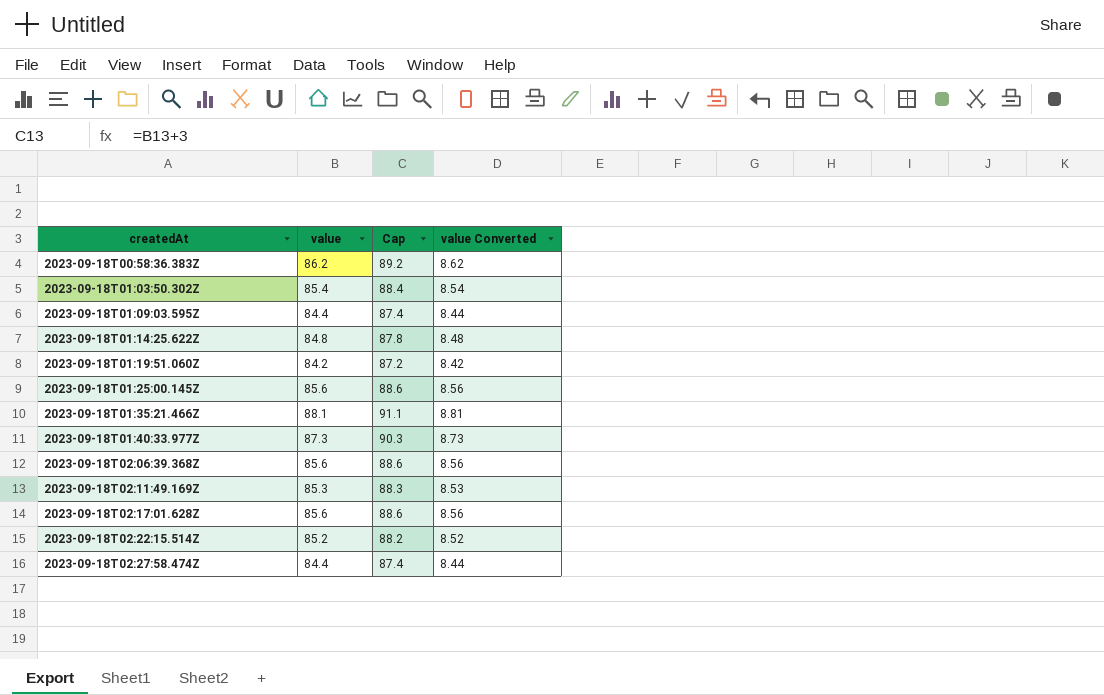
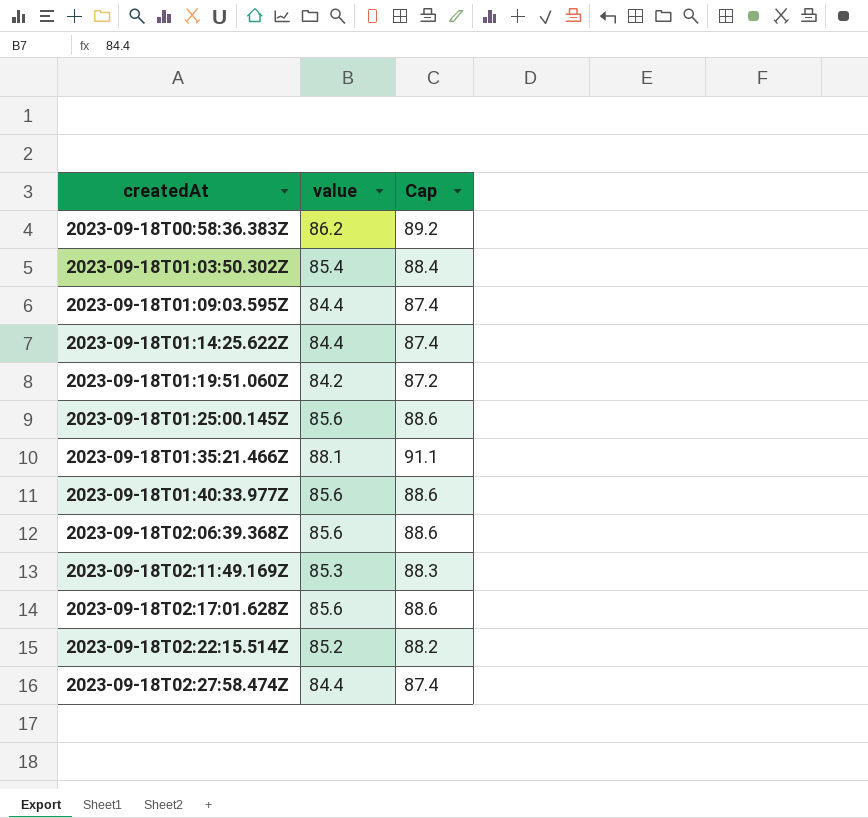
column value Converted | formula: [value] * 0.1 -> none
2023-09-18T01:14:25.622Z | value: 84.8 -> 84.4
2023-09-18T01:14:25.622Z | Cap: 87.8 -> 87.4
2023-09-18T01:40:33.977Z | value: 87.3 -> 85.6
2023-09-18T01:40:33.977Z | Cap: 90.3 -> 88.6

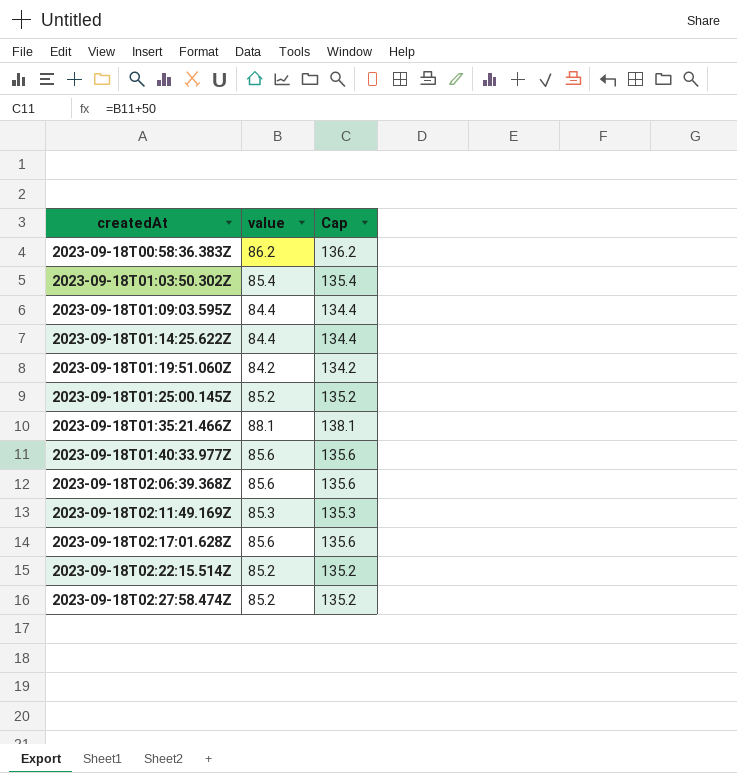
column Cap | formula: [value] + 3 -> [value] + 50
2023-09-18T01:25:00.145Z | value: 85.6 -> 85.2
2023-09-18T02:27:58.474Z | value: 84.4 -> 85.2

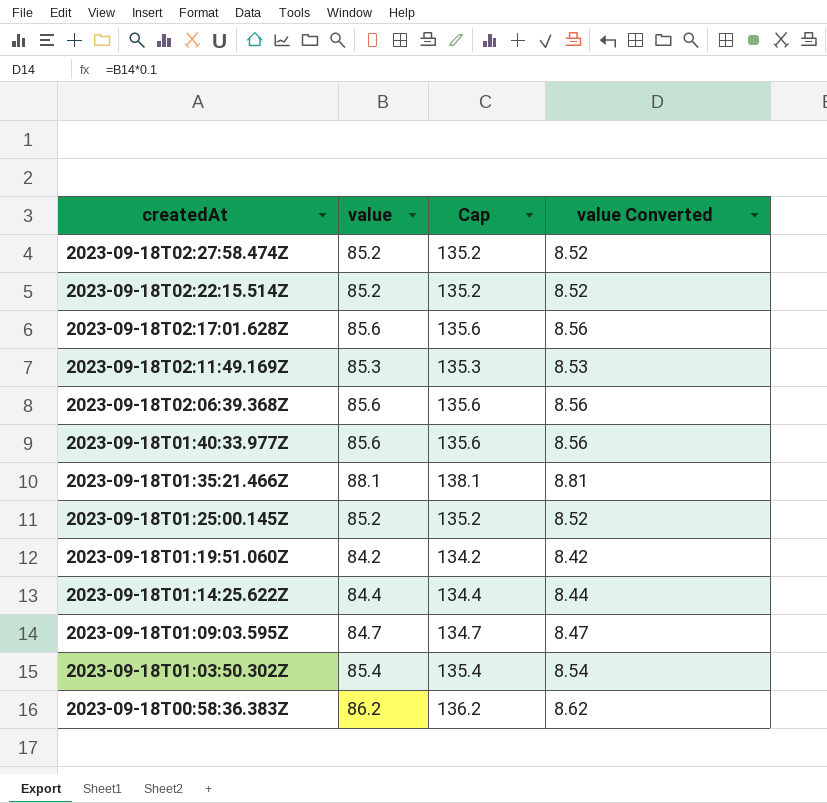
row order: createdAt ascending -> createdAt descending
column value Converted | formula: none -> [value] * 0.1
2023-09-18T01:09:03.595Z | value: 84.4 -> 84.7
2023-09-18T01:09:03.595Z | Cap: 134.4 -> 134.7

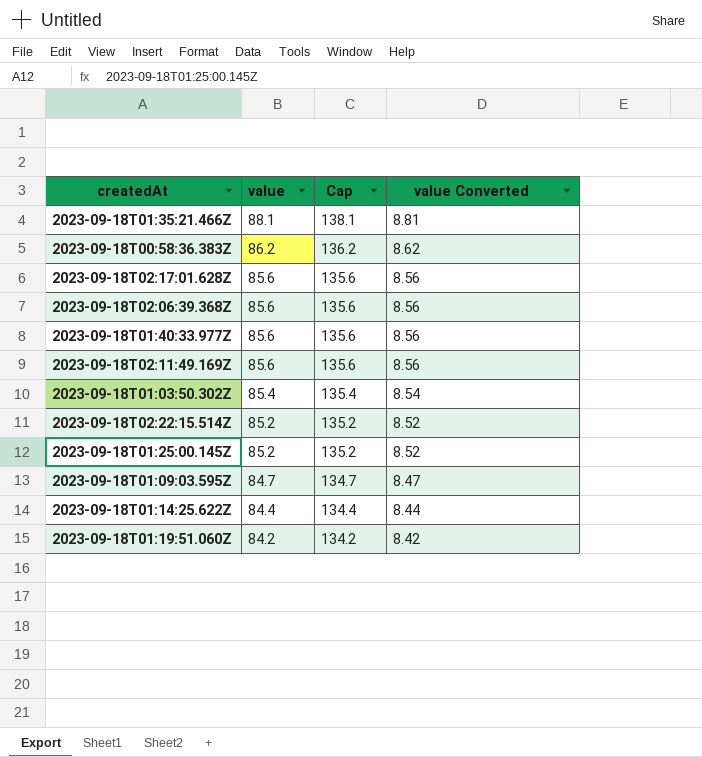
row order: createdAt descending -> value descending
row 2023-09-18T02:27:58.474Z: 85.2 | 135.2 | 8.52 -> none
2023-09-18T02:11:49.169Z | value: 85.3 -> 85.6
2023-09-18T02:11:49.169Z | Cap: 135.3 -> 135.6
2023-09-18T02:11:49.169Z | value Converted: 8.53 -> 8.56

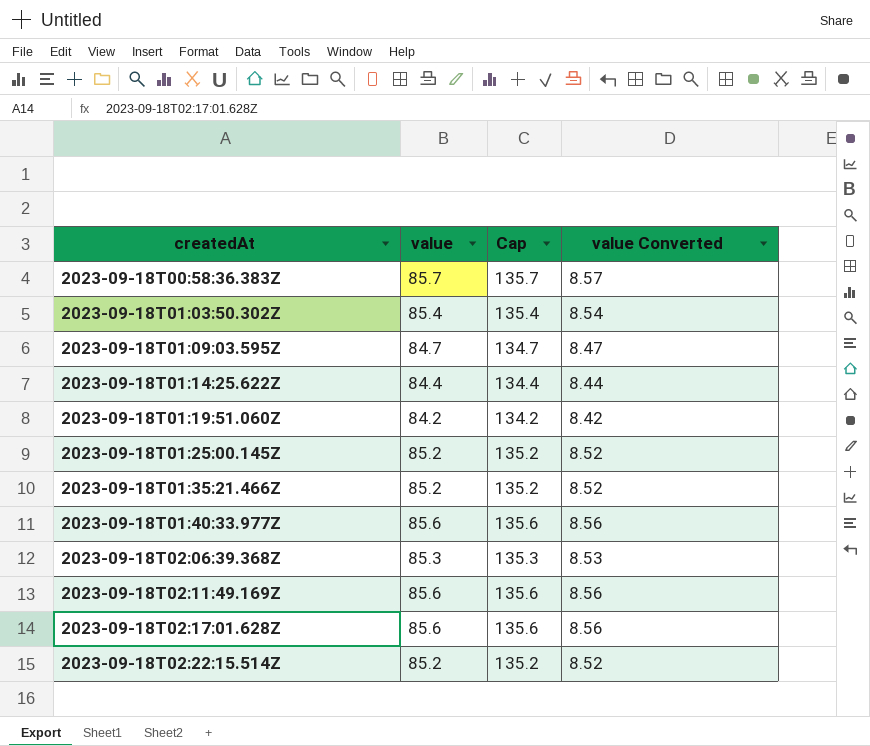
row order: value descending -> createdAt ascending
2023-09-18T00:58:36.383Z | value: 86.2 -> 85.7
2023-09-18T00:58:36.383Z | Cap: 136.2 -> 135.7
2023-09-18T00:58:36.383Z | value Converted: 8.62 -> 8.57
2023-09-18T01:35:21.466Z | value: 88.1 -> 85.2
2023-09-18T01:35:21.466Z | Cap: 138.1 -> 135.2
2023-09-18T01:35:21.466Z | value Converted: 8.81 -> 8.52
2023-09-18T02:06:39.368Z | value: 85.6 -> 85.3
2023-09-18T02:06:39.368Z | Cap: 135.6 -> 135.3
2023-09-18T02:06:39.368Z | value Converted: 8.56 -> 8.53

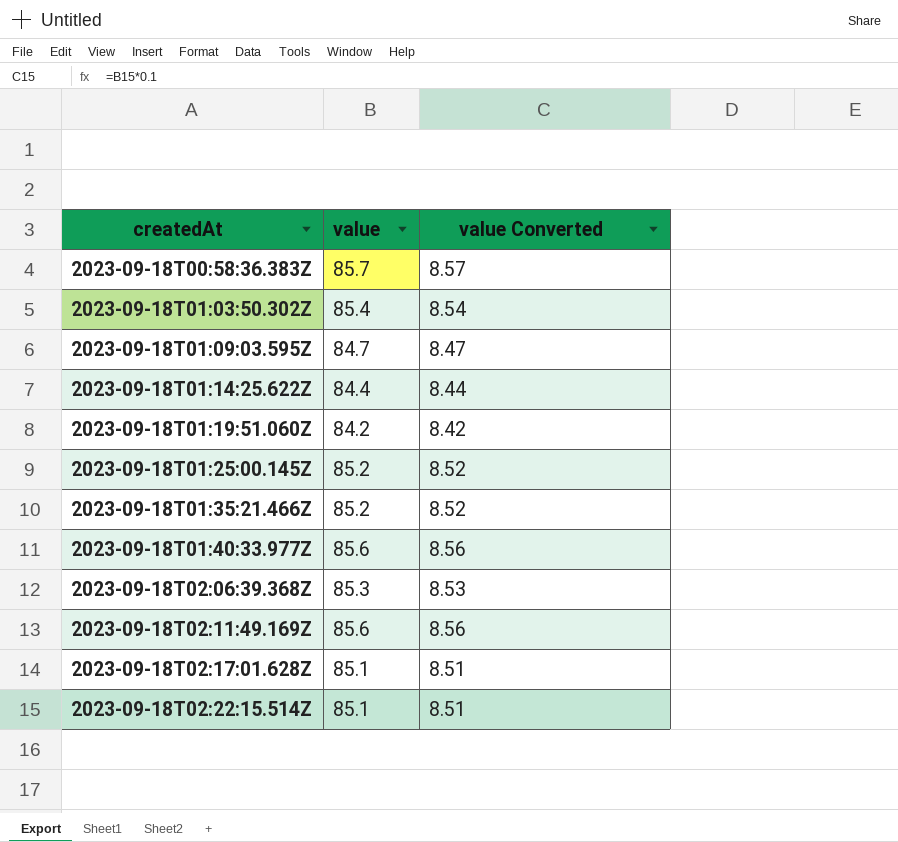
column Cap | formula: [value] + 50 -> none
2023-09-18T02:17:01.628Z | value: 85.6 -> 85.1
2023-09-18T02:17:01.628Z | value Converted: 8.56 -> 8.51
2023-09-18T02:22:15.514Z | value: 85.2 -> 85.1
2023-09-18T02:22:15.514Z | value Converted: 8.52 -> 8.51

